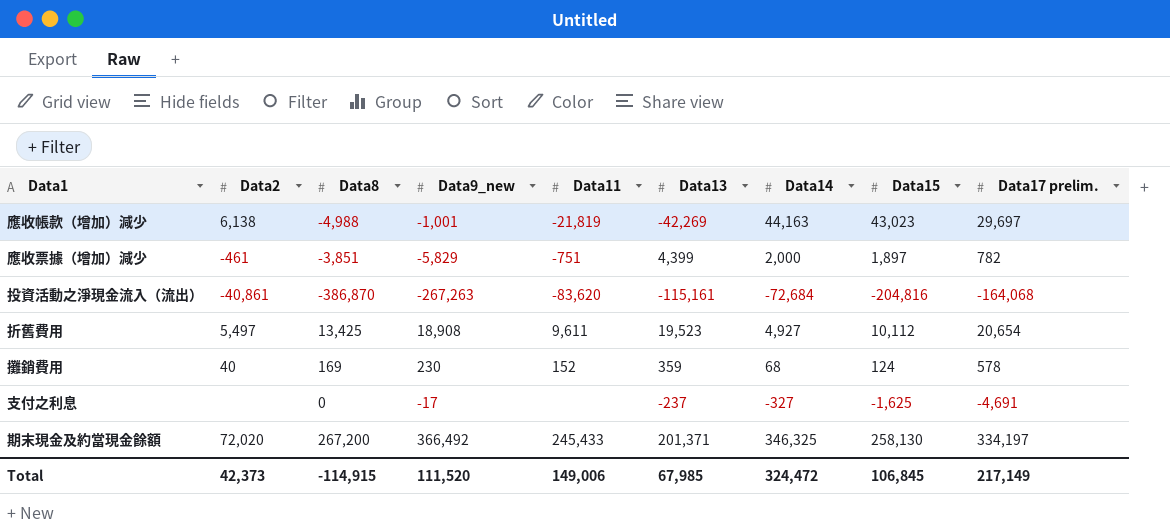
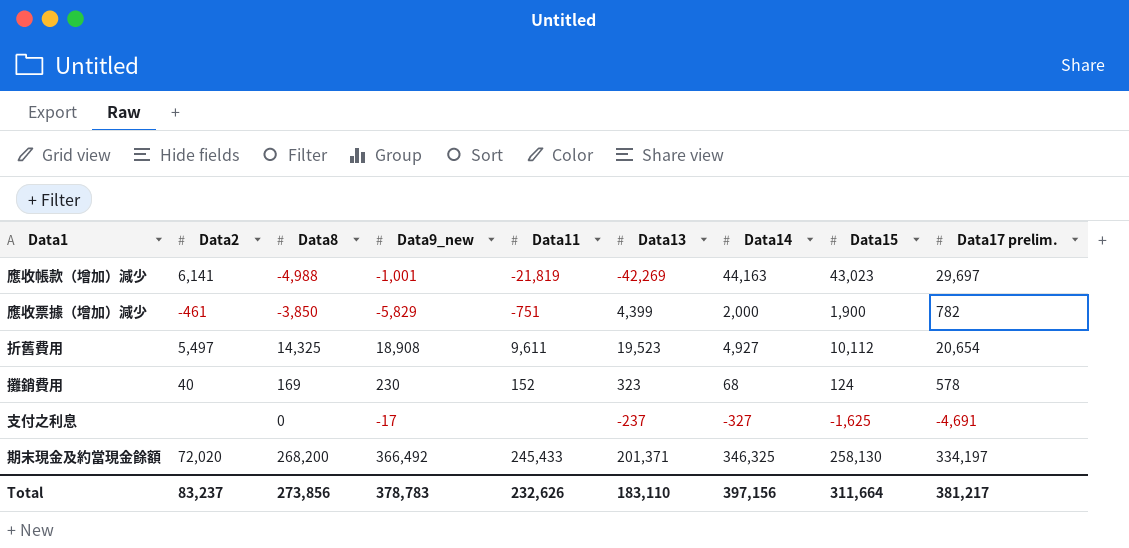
row 投資活動之淨現金流入（流出）: -40,861 | -386,870 | -267,263 | -83,620 | -115,161 | -72,684 | -204,816 | -164,068 -> none
應收帳款（增加）減少 | Data2: 6,138 -> 6,141
應收票據（增加）減少 | Data8: -3,851 -> -3,850
應收票據（增加）減少 | Data15: 1,897 -> 1,900
折舊費用 | Data8: 13,425 -> 14,325
攤銷費用 | Data13: 359 -> 323
期末現金及約當現金餘額 | Data8: 267,200 -> 268,200
Total | Data2: 42,373 -> 83,237
Total | Data8: -114,915 -> 273,856
Total | Data9_new: 111,520 -> 378,783
Total | Data11: 149,006 -> 232,626
Total | Data13: 67,985 -> 183,110
Total | Data14: 324,472 -> 397,156
Total | Data15: 106,845 -> 311,664
Total | Data17 prelim.: 217,149 -> 381,217

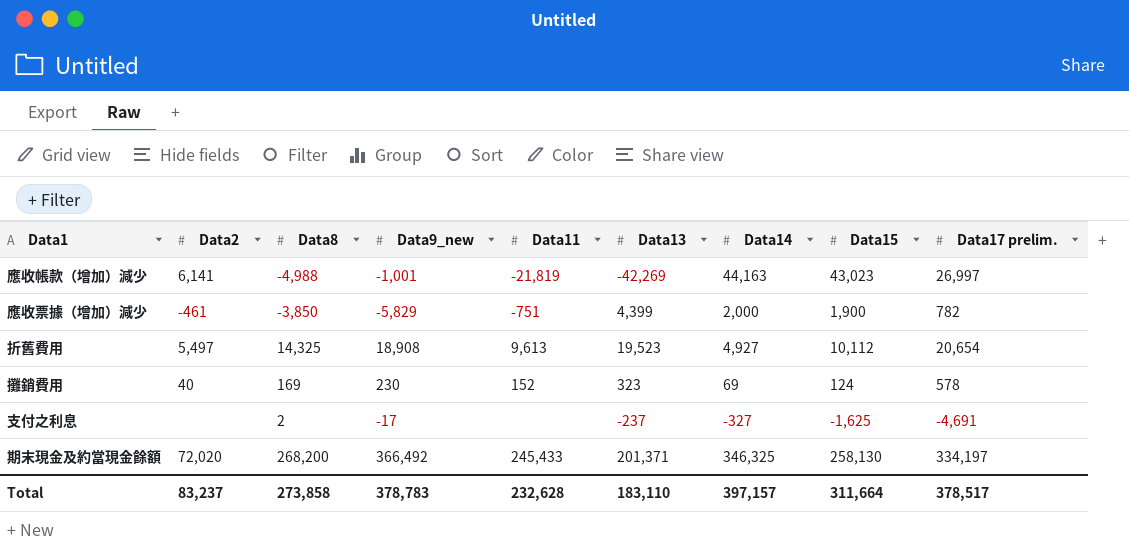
應收帳款（增加）減少 | Data17 prelim.: 29,697 -> 26,997
折舊費用 | Data11: 9,611 -> 9,613
攤銷費用 | Data14: 68 -> 69
支付之利息 | Data8: 0 -> 2
Total | Data8: 273,856 -> 273,858
Total | Data11: 232,626 -> 232,628
Total | Data14: 397,156 -> 397,157
Total | Data17 prelim.: 381,217 -> 378,517

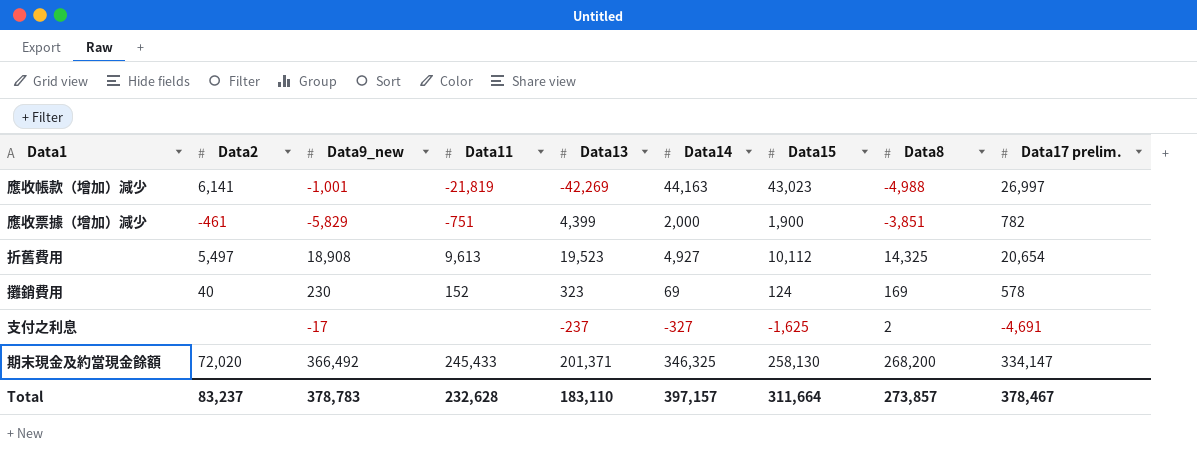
column Data8 | position: 3 -> 8
應收票據（增加）減少 | Data8: -3,850 -> -3,851
期末現金及約當現金餘額 | Data17 prelim.: 334,197 -> 334,147
Total | Data8: 273,858 -> 273,857
Total | Data17 prelim.: 378,517 -> 378,467

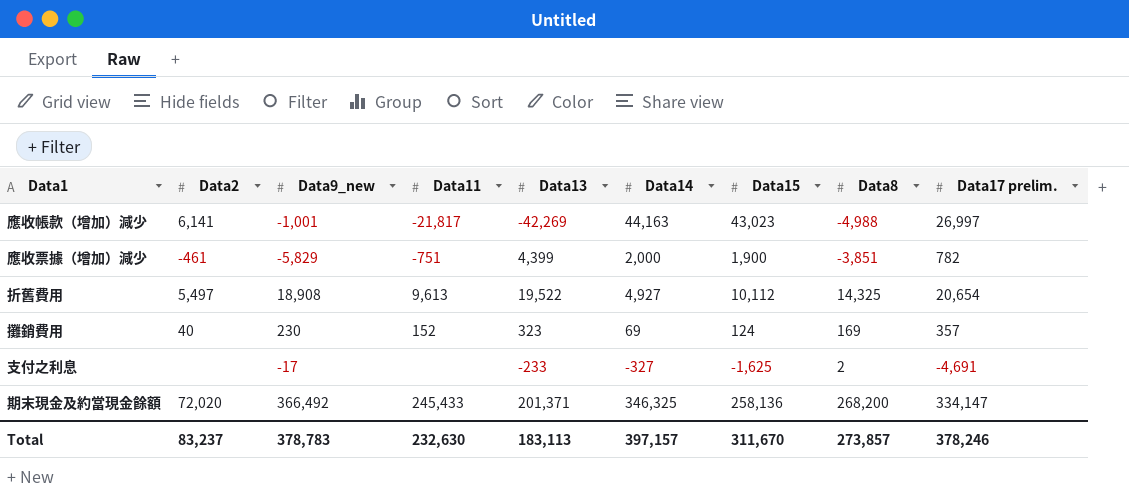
應收帳款（增加）減少 | Data11: -21,819 -> -21,817
折舊費用 | Data13: 19,523 -> 19,522
攤銷費用 | Data17 prelim.: 578 -> 357
支付之利息 | Data13: -237 -> -233
期末現金及約當現金餘額 | Data15: 258,130 -> 258,136
Total | Data11: 232,628 -> 232,630
Total | Data13: 183,110 -> 183,113
Total | Data15: 311,664 -> 311,670
Total | Data17 prelim.: 378,467 -> 378,246

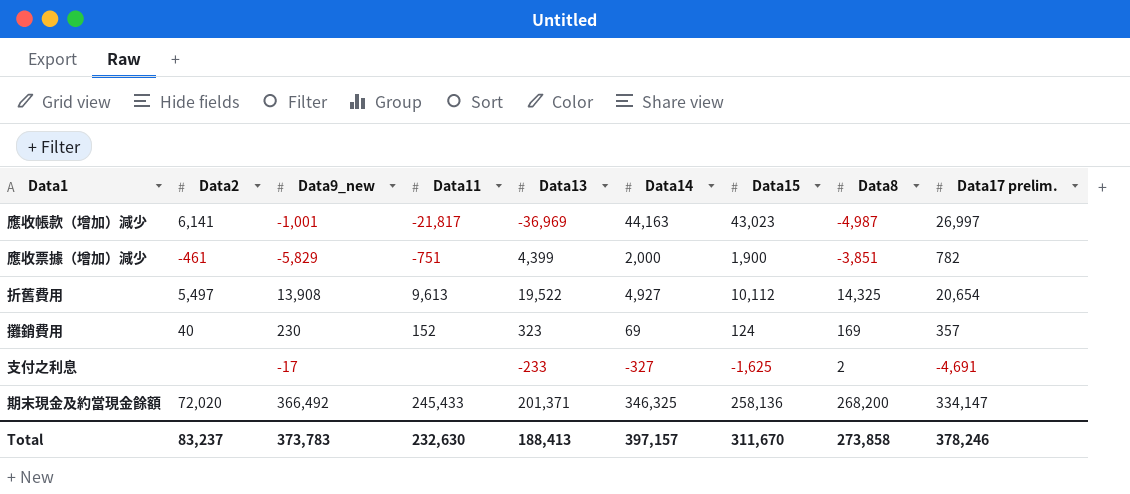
應收帳款（增加）減少 | Data13: -42,269 -> -36,969
應收帳款（增加）減少 | Data8: -4,988 -> -4,987
折舊費用 | Data9_new: 18,908 -> 13,908
Total | Data9_new: 378,783 -> 373,783
Total | Data13: 183,113 -> 188,413
Total | Data8: 273,857 -> 273,858

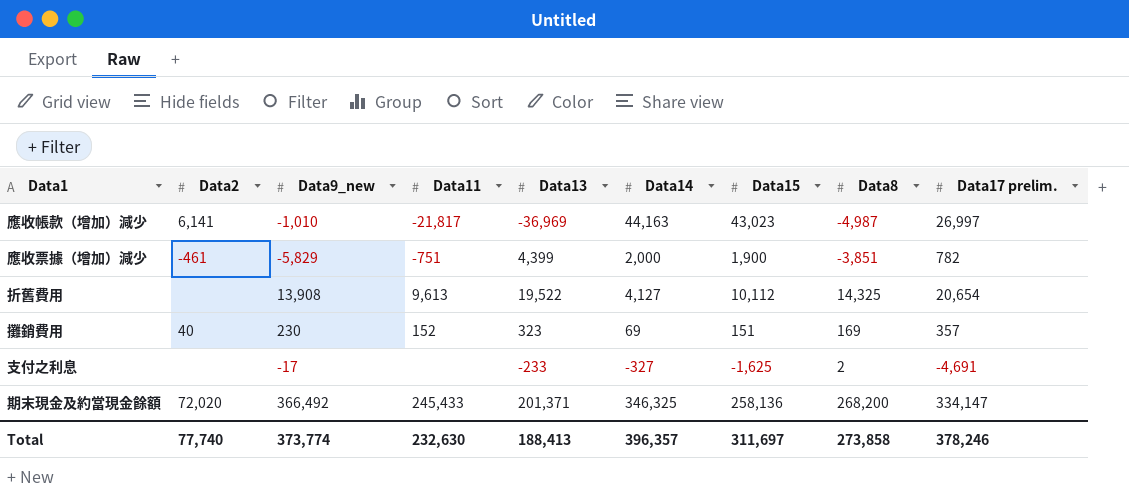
應收帳款（增加）減少 | Data9_new: -1,001 -> -1,010
折舊費用 | Data2: 5,497 -> none
折舊費用 | Data14: 4,927 -> 4,127
攤銷費用 | Data15: 124 -> 151
Total | Data2: 83,237 -> 77,740
Total | Data9_new: 373,783 -> 373,774
Total | Data14: 397,157 -> 396,357
Total | Data15: 311,670 -> 311,697

